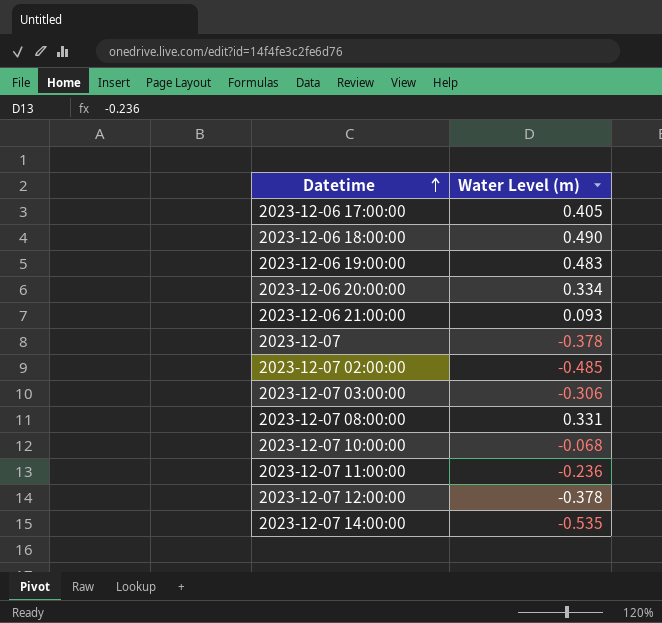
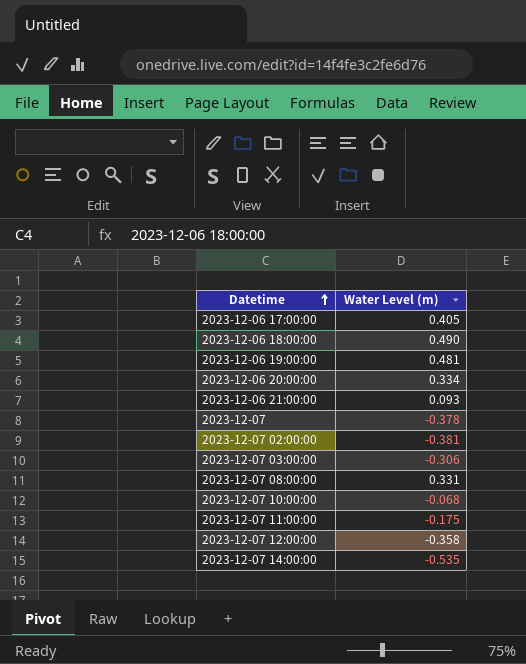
2023-12-06 19:00:00 | Water Level (m): 0.483 -> 0.481
2023-12-07 02:00:00 | Water Level (m): -0.485 -> -0.381
2023-12-07 11:00:00 | Water Level (m): -0.236 -> -0.175
2023-12-07 12:00:00 | Water Level (m): -0.378 -> -0.358

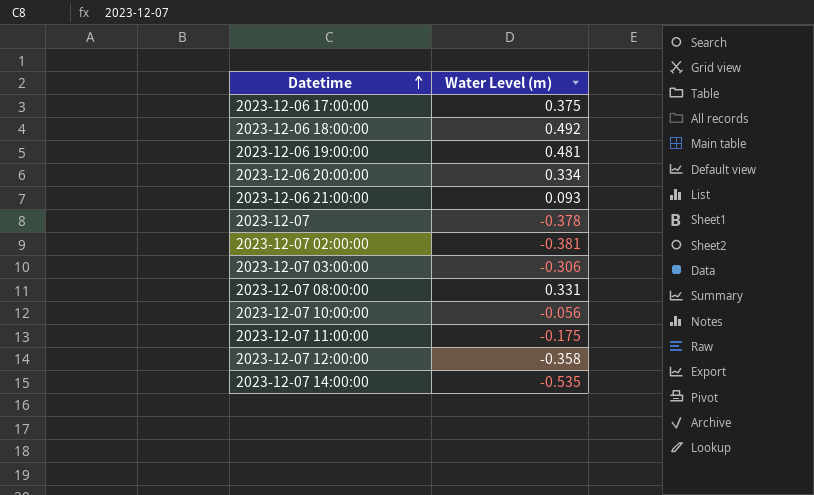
2023-12-06 17:00:00 | Water Level (m): 0.405 -> 0.375
2023-12-06 18:00:00 | Water Level (m): 0.490 -> 0.492
2023-12-07 10:00:00 | Water Level (m): -0.068 -> -0.056

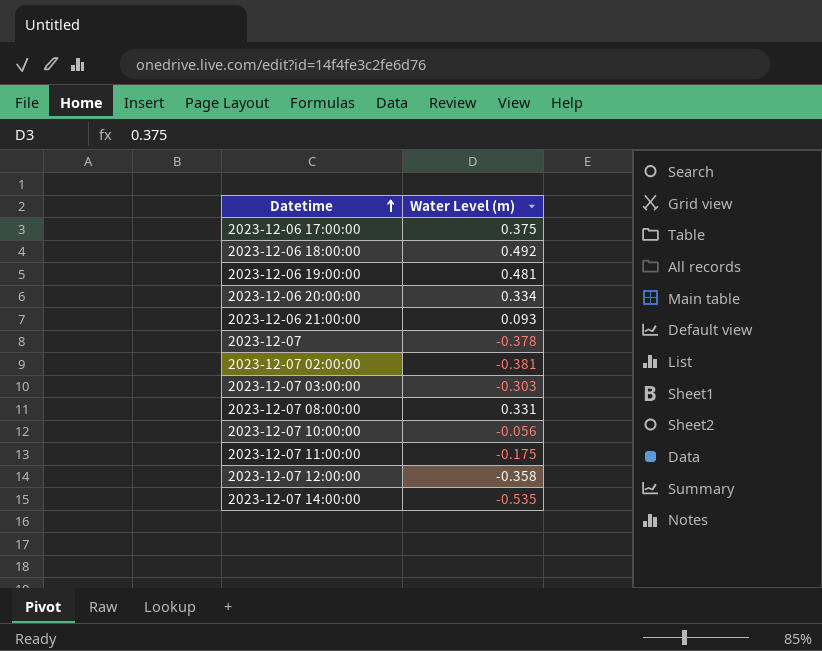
2023-12-07 03:00:00 | Water Level (m): -0.306 -> -0.303

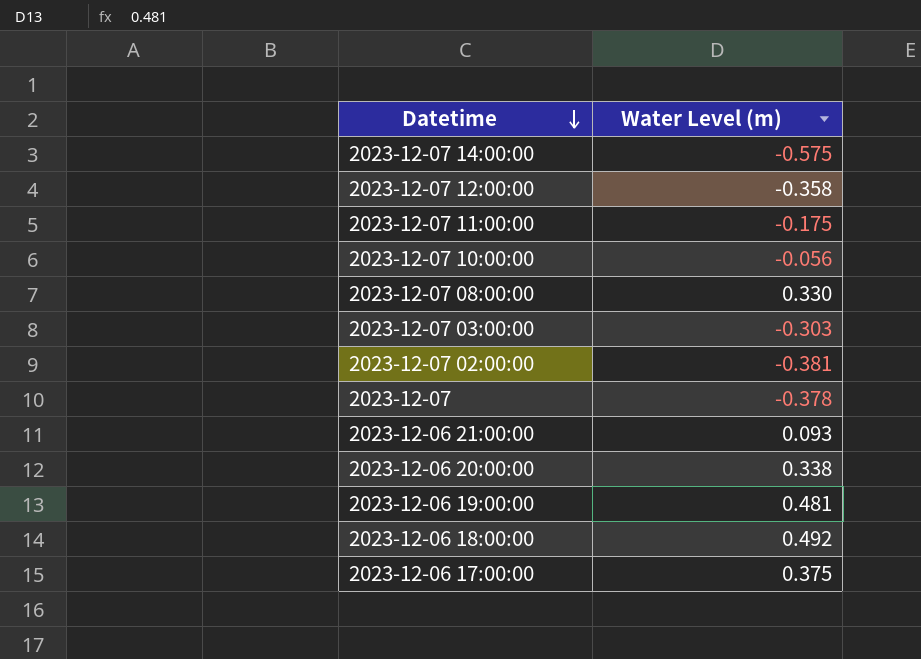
row order: Datetime ascending -> Datetime descending
2023-12-07 14:00:00 | Water Level (m): -0.535 -> -0.575
2023-12-07 08:00:00 | Water Level (m): 0.331 -> 0.330
2023-12-06 20:00:00 | Water Level (m): 0.334 -> 0.338

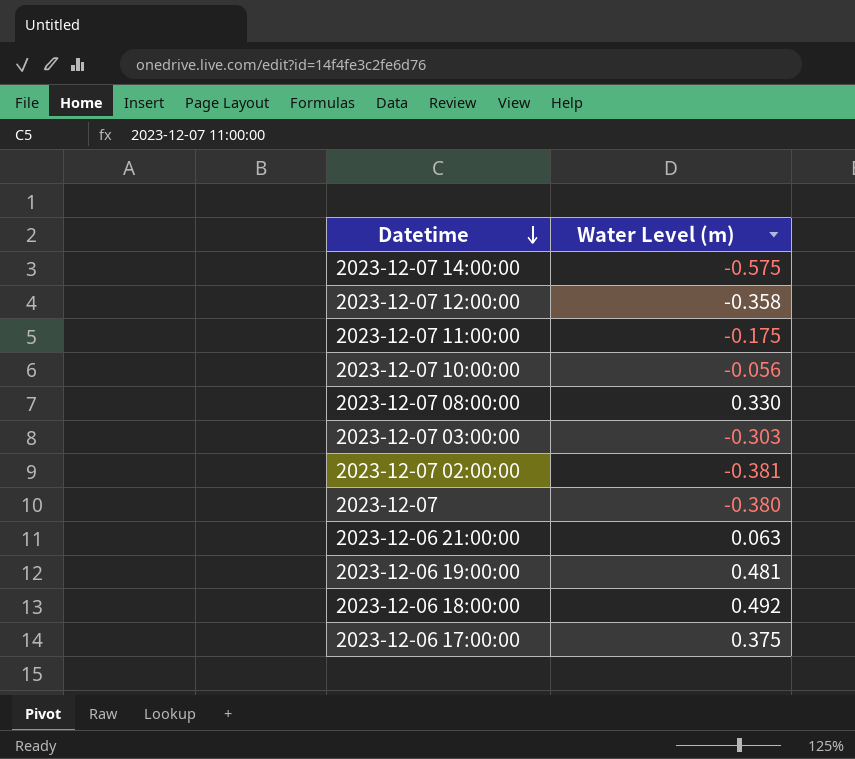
row 2023-12-06 20:00:00: 0.338 -> none
2023-12-07 | Water Level (m): -0.378 -> -0.380
2023-12-06 21:00:00 | Water Level (m): 0.093 -> 0.063

